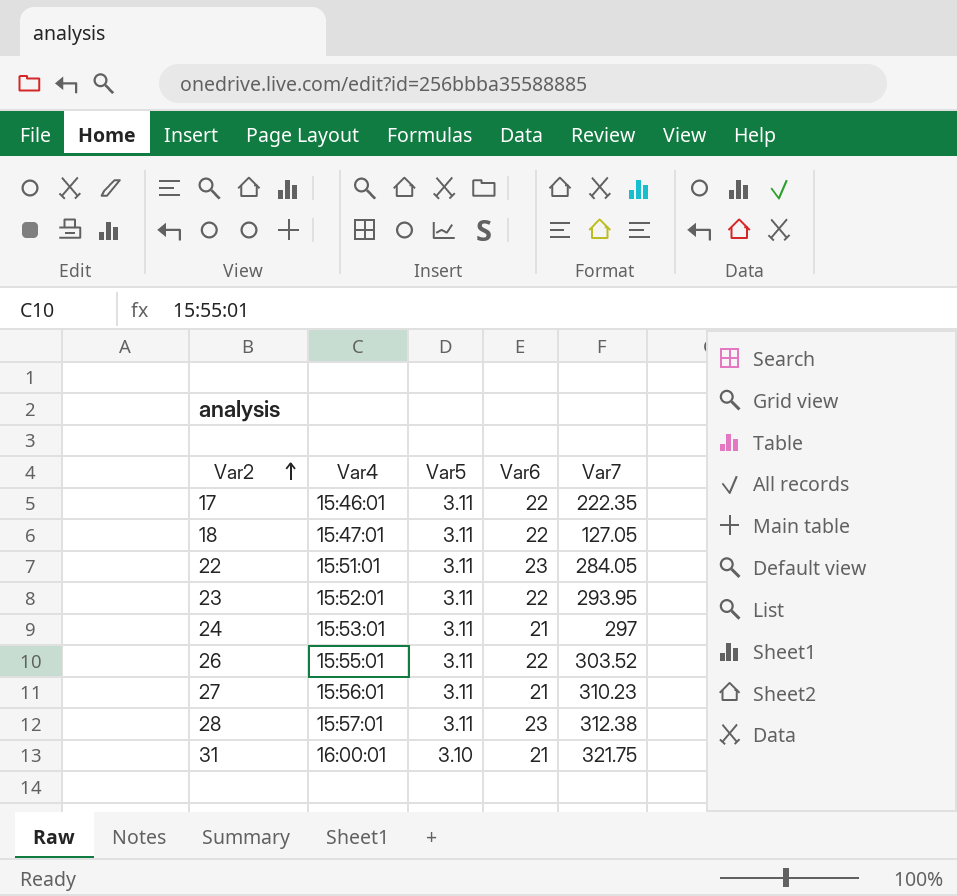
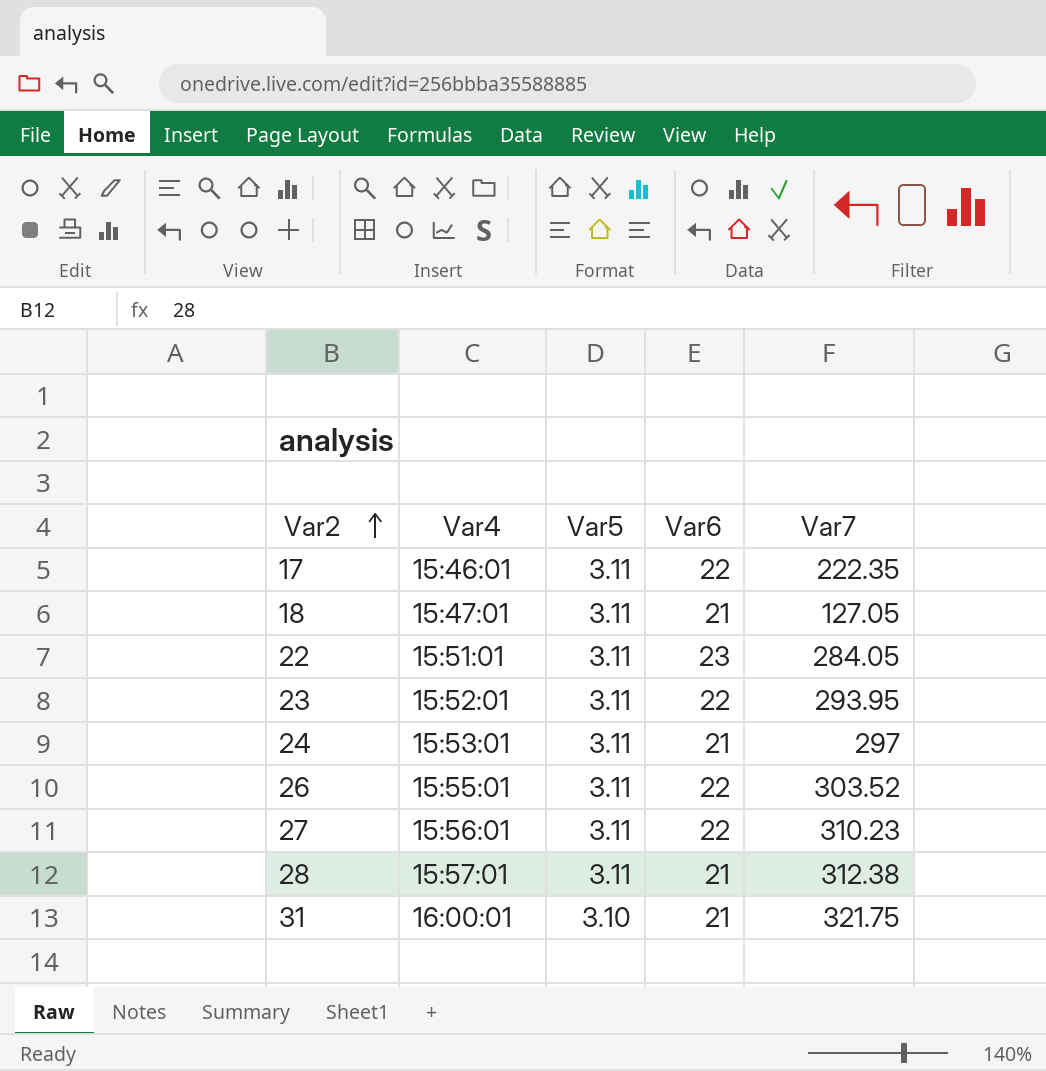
18 | Var6: 22 -> 21
27 | Var6: 21 -> 22
28 | Var6: 23 -> 21

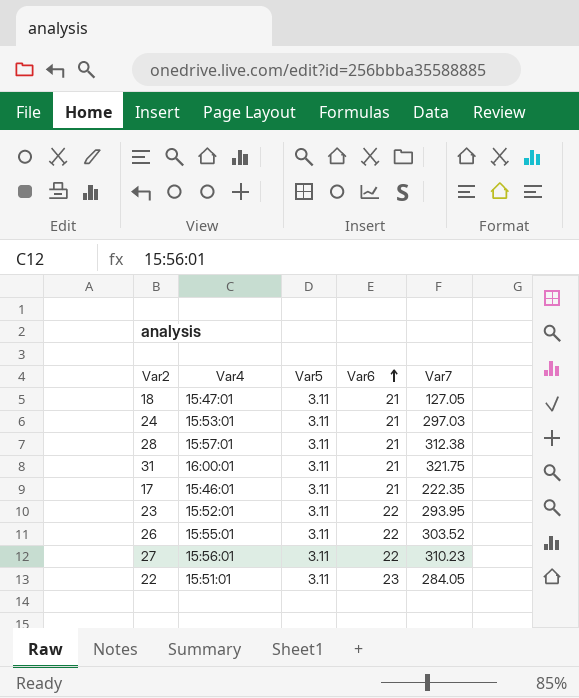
row order: Var2 ascending -> Var6 ascending
24 | Var7: 297 -> 297.03
31 | Var5: 3.10 -> 3.11
17 | Var6: 22 -> 21

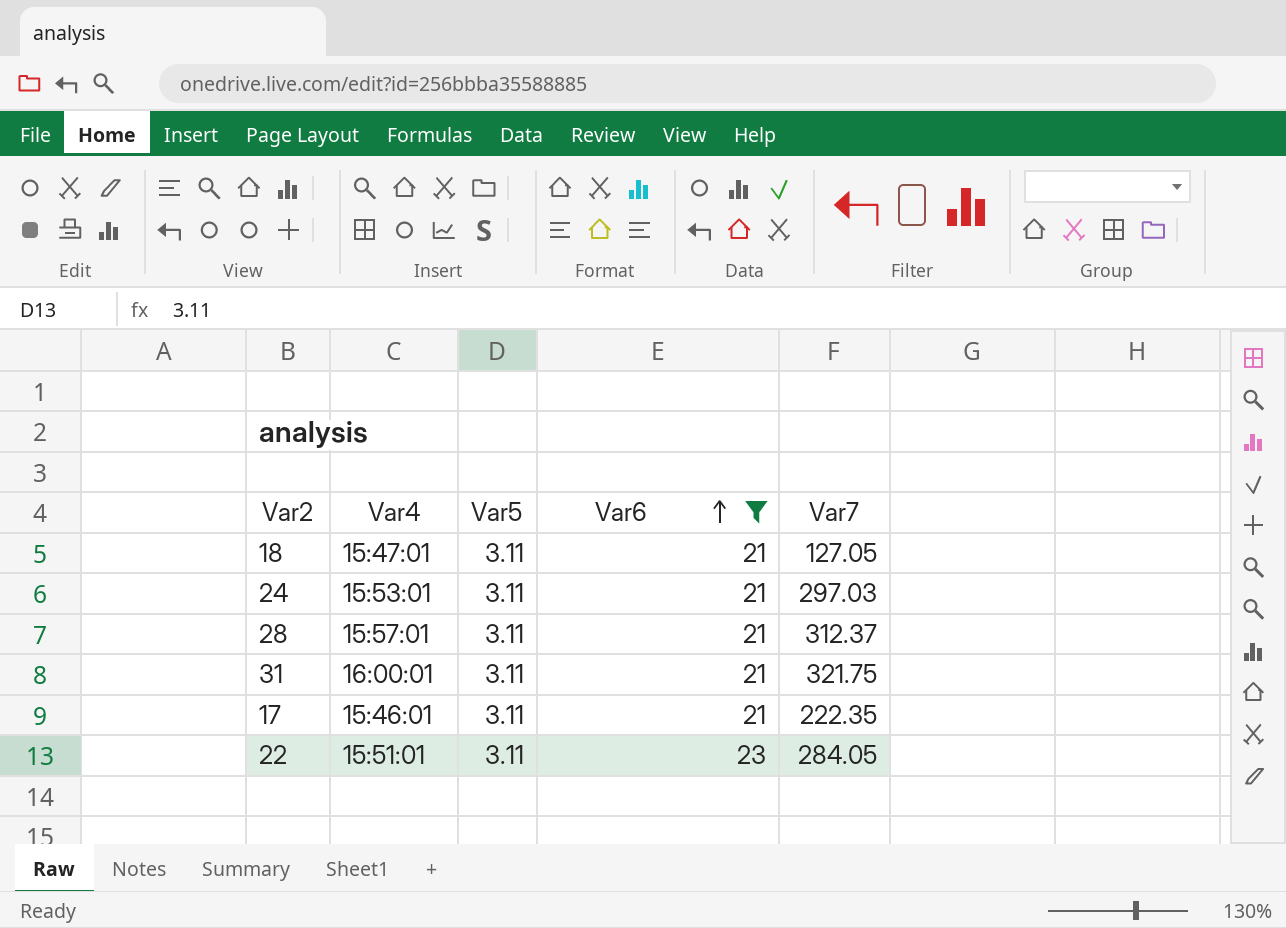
filter: none -> Var6 != 22
28 | Var7: 312.38 -> 312.37

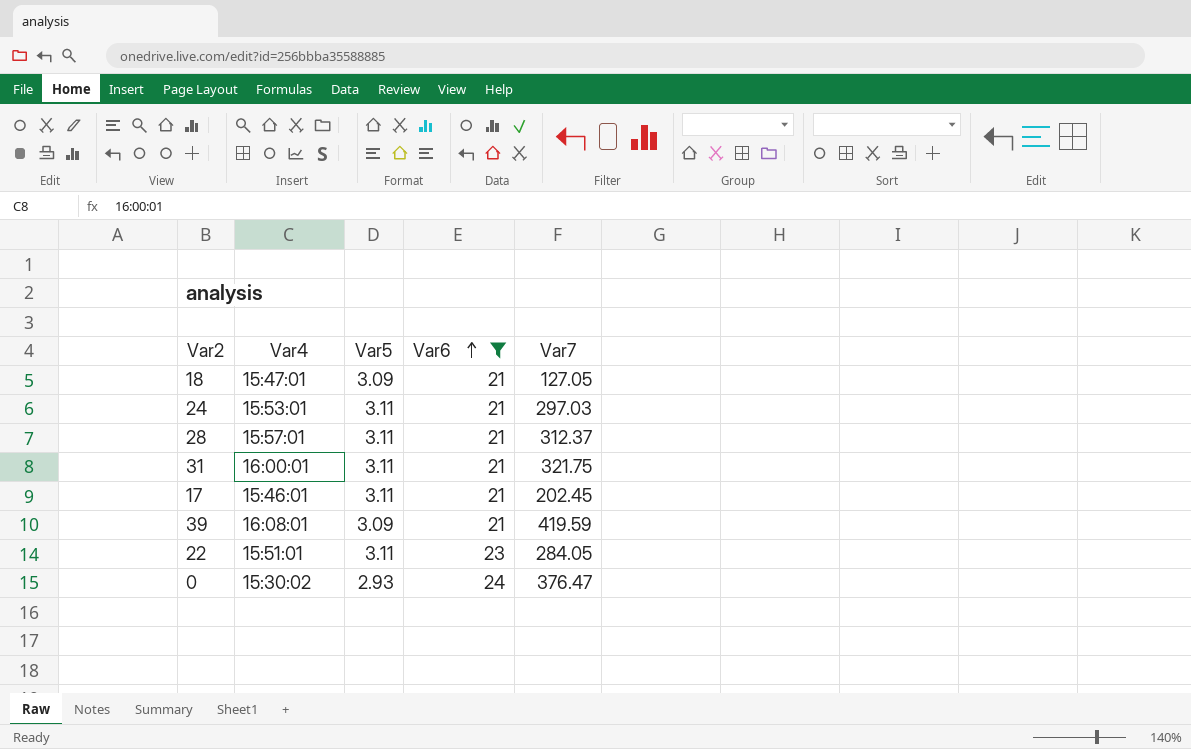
18 | Var5: 3.11 -> 3.09
17 | Var7: 222.35 -> 202.45
row 39: none -> 16:08:01 | 3.09 | 21 | 419.59
row 0: none -> 15:30:02 | 2.93 | 24 | 376.47

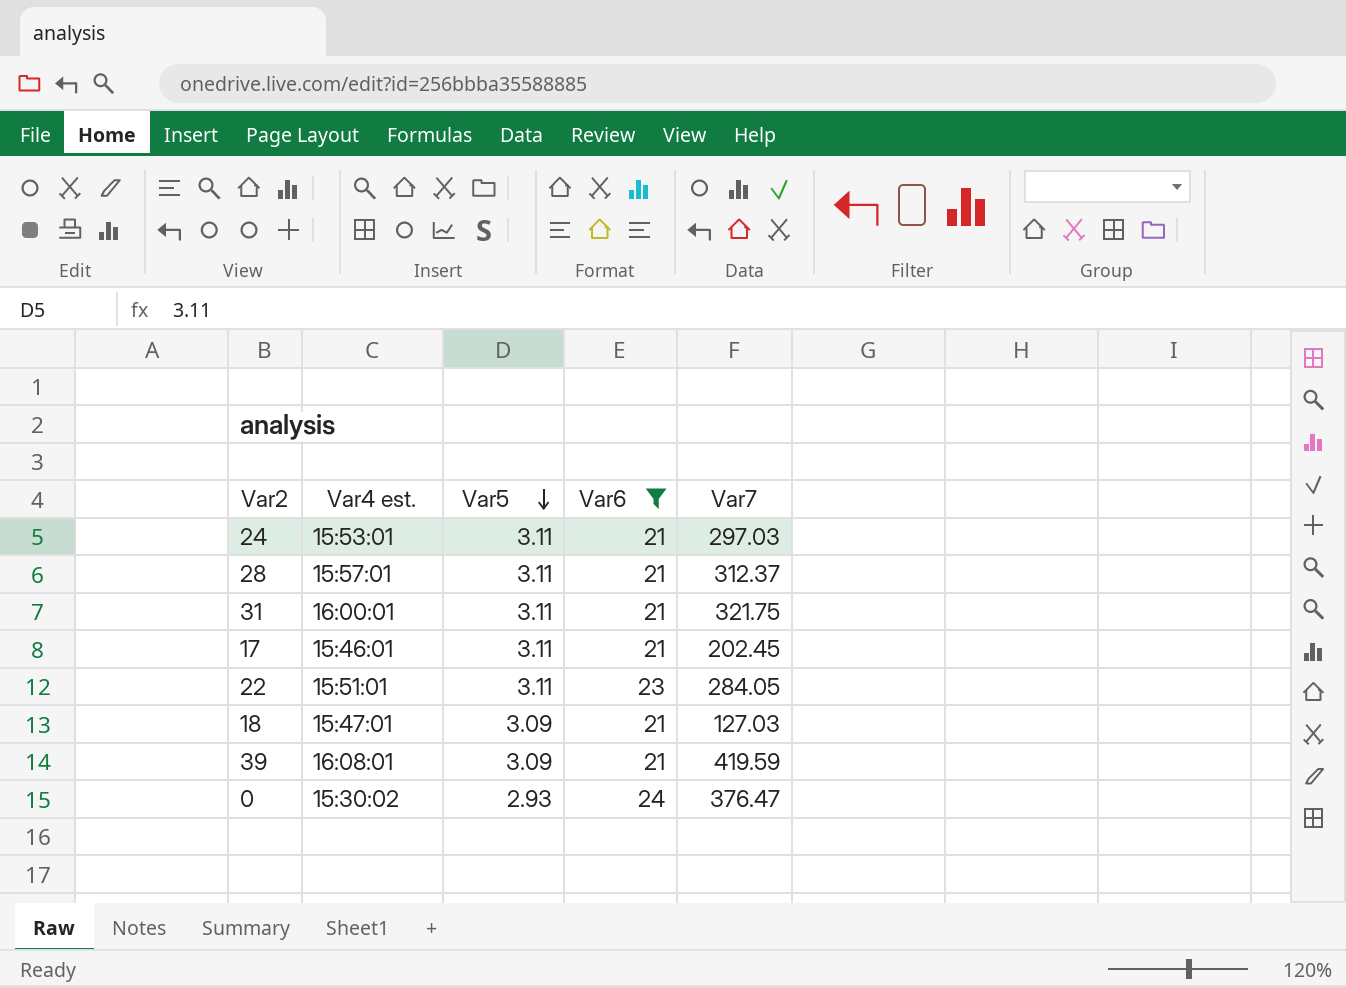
row order: Var6 ascending -> Var5 descending
column name: Var4 -> Var4 est.
18 | Var7: 127.05 -> 127.03

